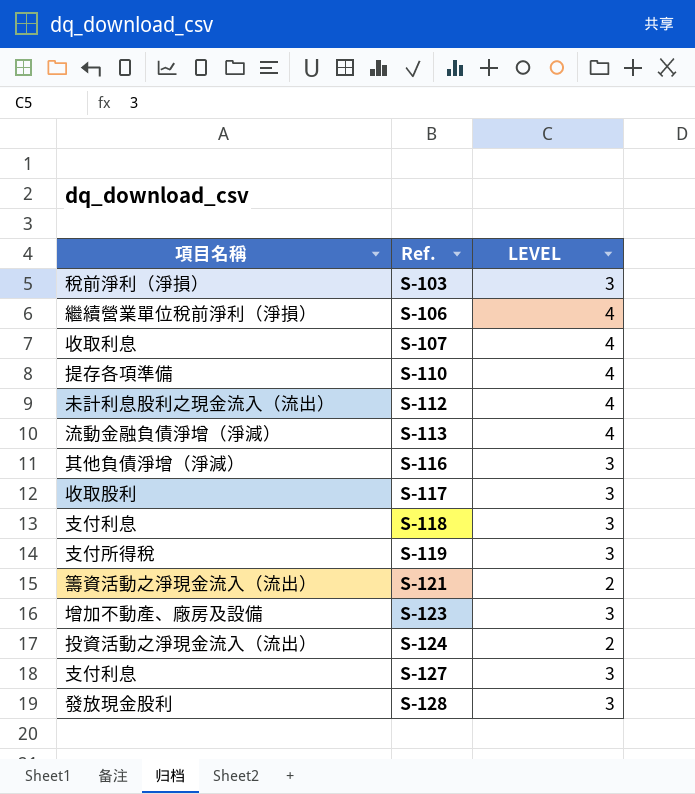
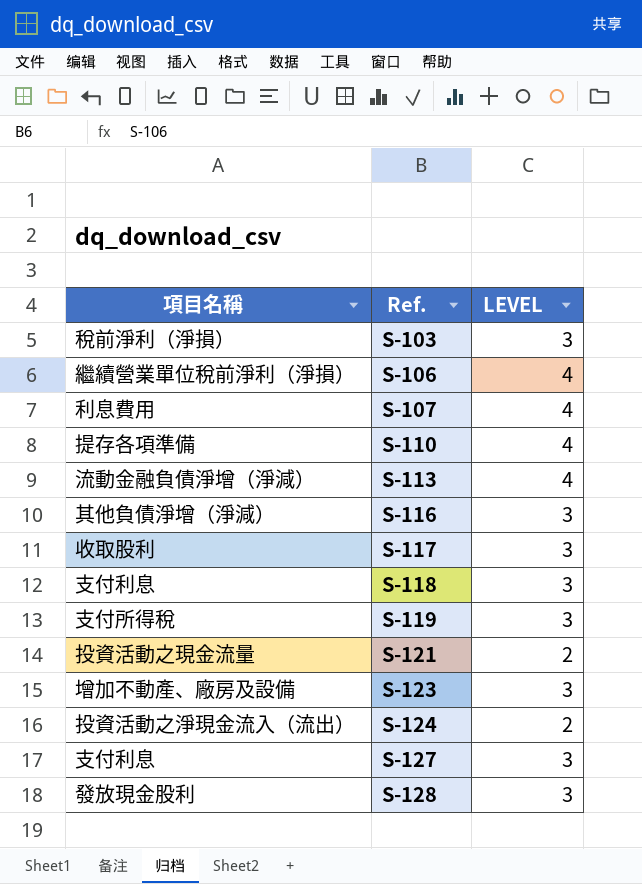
row S-112: 未計利息股利之現金流入（流出） | 4 -> none
S-107 | 項目名稱: 收取利息 -> 利息費用
S-121 | 項目名稱: 籌資活動之淨現金流入（流出） -> 投資活動之現金流量

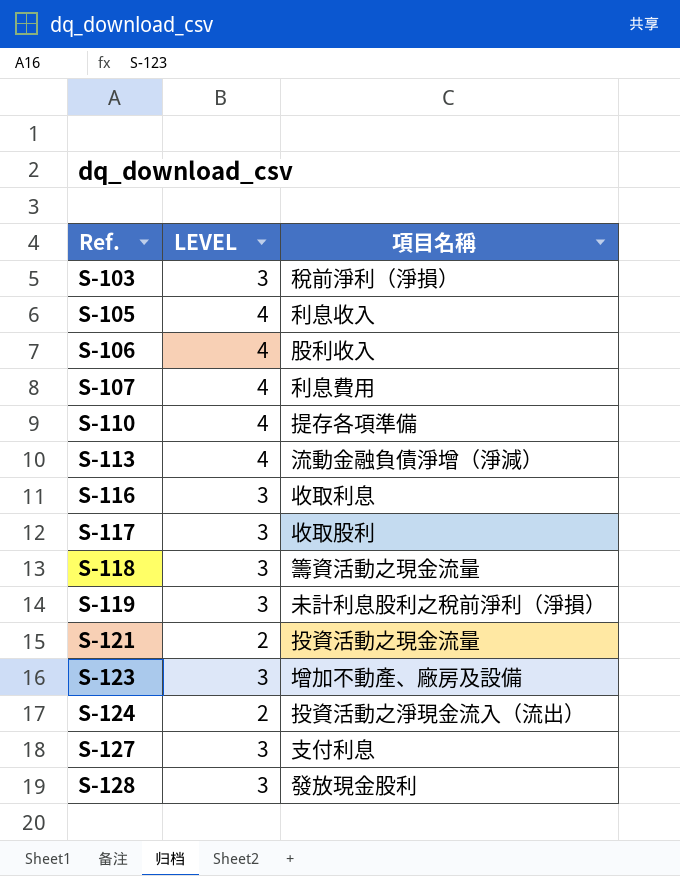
column 項目名稱 | position: 1 -> 3
row S-105: none -> 4 | 利息收入
S-106 | 項目名稱: 繼續營業單位稅前淨利（淨損） -> 股利收入
S-116 | 項目名稱: 其他負債淨增（淨減） -> 收取利息
S-118 | 項目名稱: 支付利息 -> 籌資活動之現金流量
S-119 | 項目名稱: 支付所得稅 -> 未計利息股利之稅前淨利（淨損）

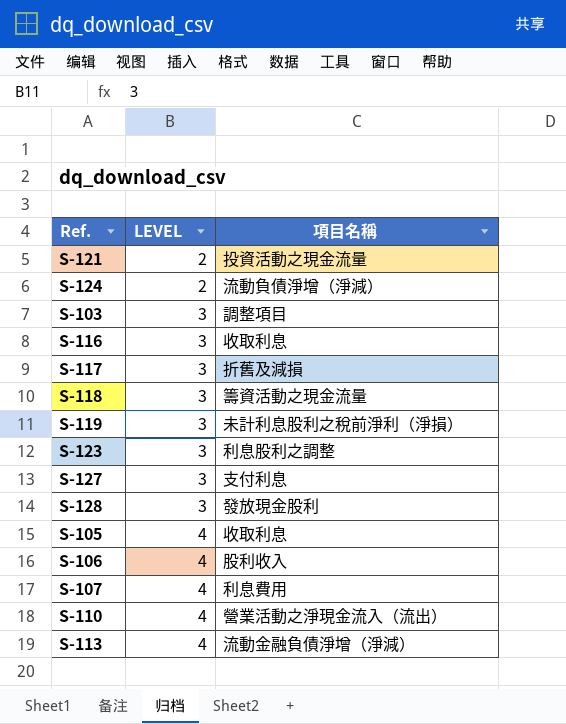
row order: Ref. ascending -> LEVEL ascending
S-124 | 項目名稱: 投資活動之淨現金流入（流出） -> 流動負債淨增（淨減）
S-103 | 項目名稱: 稅前淨利（淨損） -> 調整項目
S-117 | 項目名稱: 收取股利 -> 折舊及減損
S-123 | 項目名稱: 增加不動產、廠房及設備 -> 利息股利之調整
S-105 | 項目名稱: 利息收入 -> 收取利息
S-110 | 項目名稱: 提存各項準備 -> 營業活動之淨現金流入（流出）

